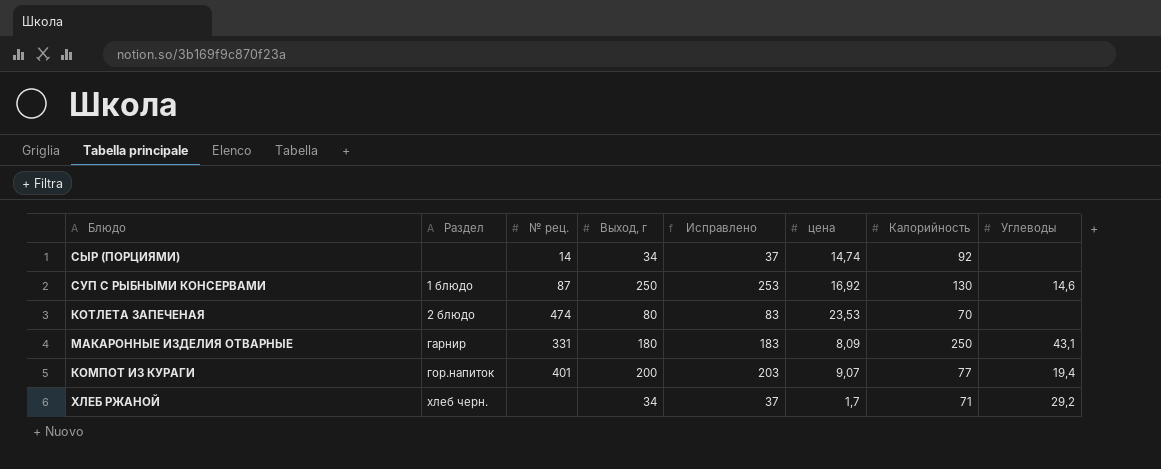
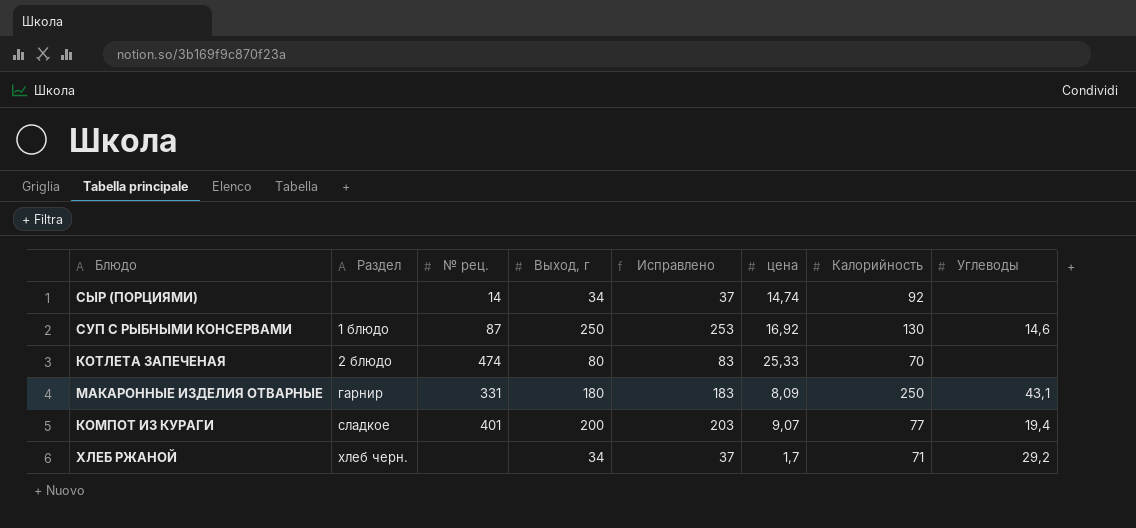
КОТЛЕТА ЗАПЕЧЕНАЯ | цена: 23,53 -> 25,33
КОМПОТ ИЗ КУРАГИ | Раздел: гор.напиток -> сладкое

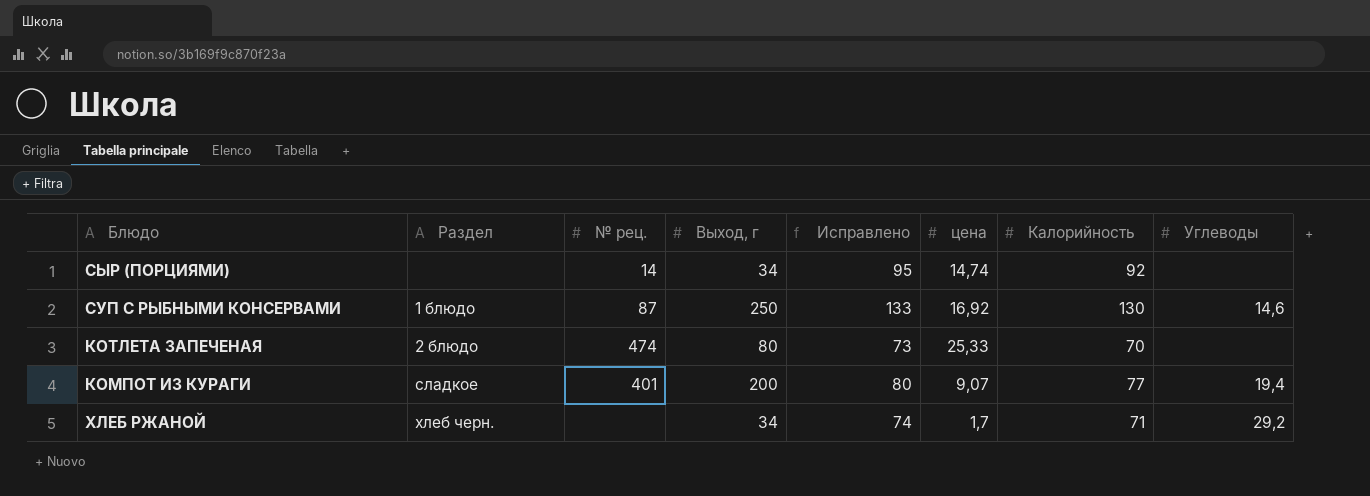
column Исправлено | formula: [Выход, г] + 3 -> [Калорийность] + 3
row МАКАРОННЫЕ ИЗДЕЛИЯ ОТВАРНЫЕ: гарнир | 331 | 180 | 183 | 8,09 | 250 | 43,1 -> none

